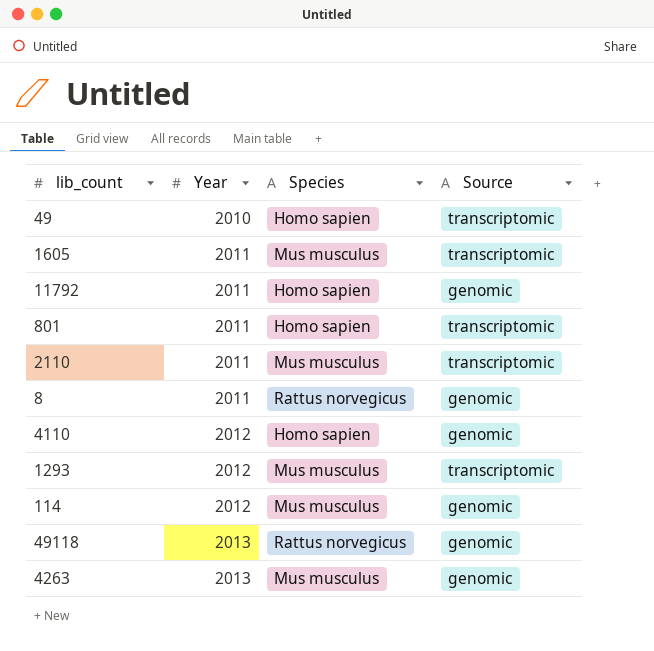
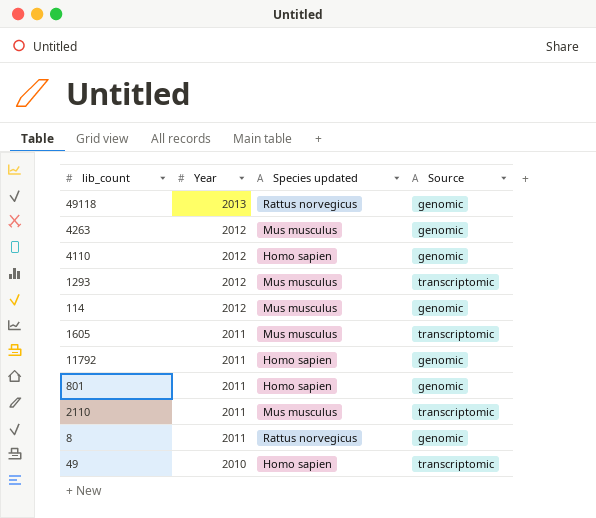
row order: Year ascending -> Year descending
column name: Species -> Species updated
4263 | Year: 2013 -> 2012
801 | Source: transcriptomic -> genomic

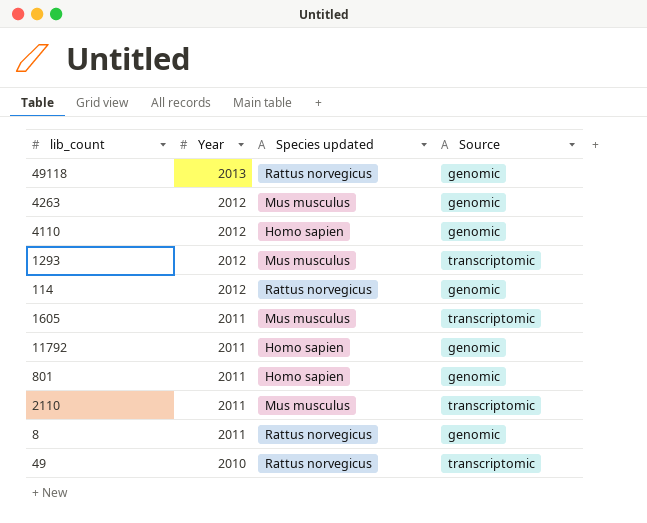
114 | Species updated: Mus musculus -> Rattus norvegicus
49 | Species updated: Homo sapien -> Rattus norvegicus

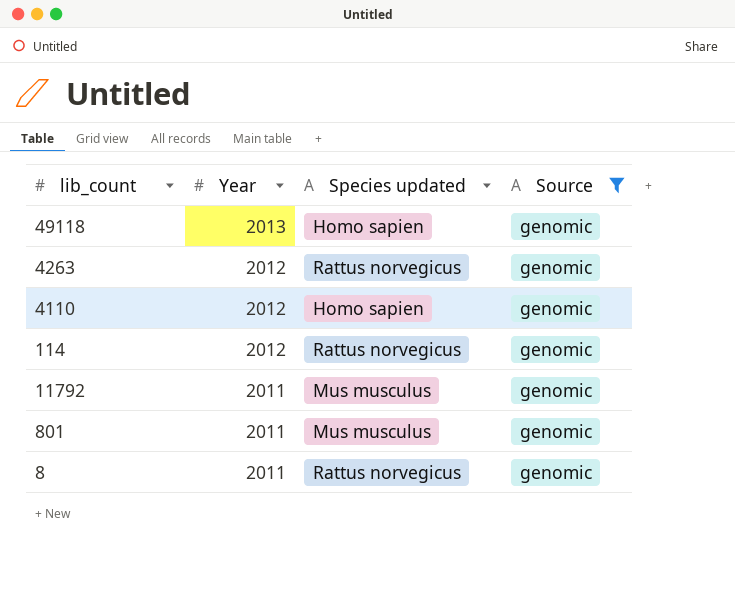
filter: none -> Source = genomic
49118 | Species updated: Rattus norvegicus -> Homo sapien
4263 | Species updated: Mus musculus -> Rattus norvegicus
11792 | Species updated: Homo sapien -> Mus musculus
801 | Species updated: Homo sapien -> Mus musculus

